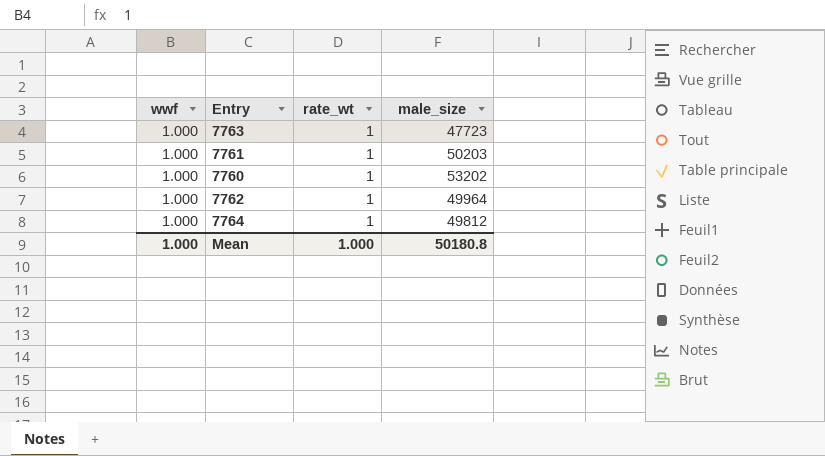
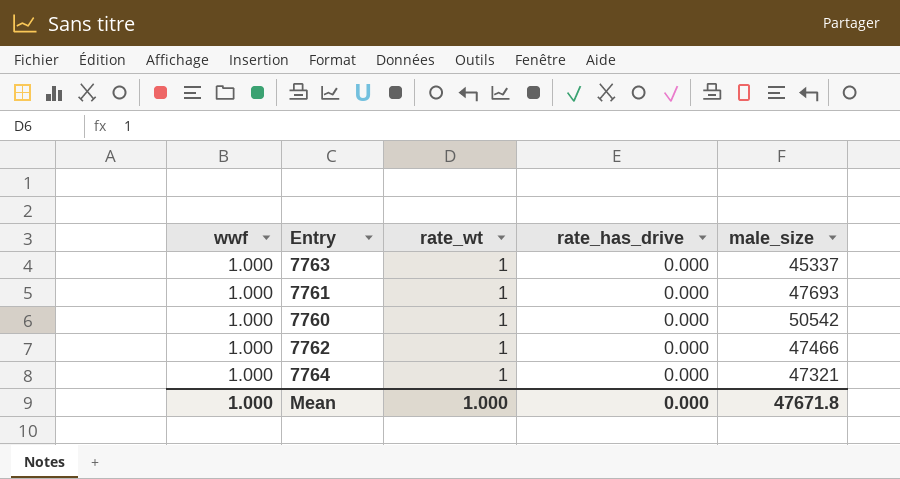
column rate_has_drive | position: none -> 4
7763 | male_size: 47723 -> 45337
7761 | male_size: 50203 -> 47693
7760 | male_size: 53202 -> 50542
7762 | male_size: 49964 -> 47466
7764 | male_size: 49812 -> 47321
Mean | male_size: 50180.8 -> 47671.8

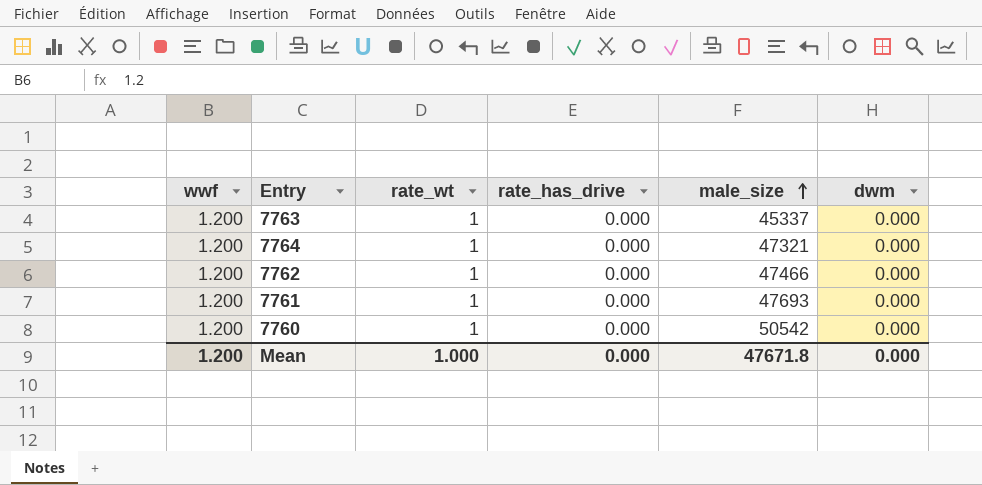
row order: none -> male_size ascending
column dwm | position: none -> 6
7763 | wwf: 1.000 -> 1.200
7764 | wwf: 1.000 -> 1.200
7762 | wwf: 1.000 -> 1.200
7761 | wwf: 1.000 -> 1.200
7760 | wwf: 1.000 -> 1.200
Mean | wwf: 1.000 -> 1.200

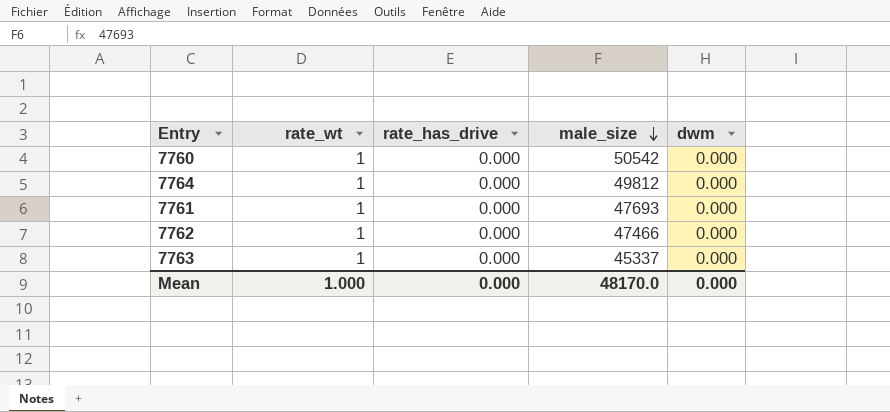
row order: male_size ascending -> male_size descending
column wwf | position: 1 -> none
7764 | male_size: 47321 -> 49812
Mean | male_size: 47671.8 -> 48170.0

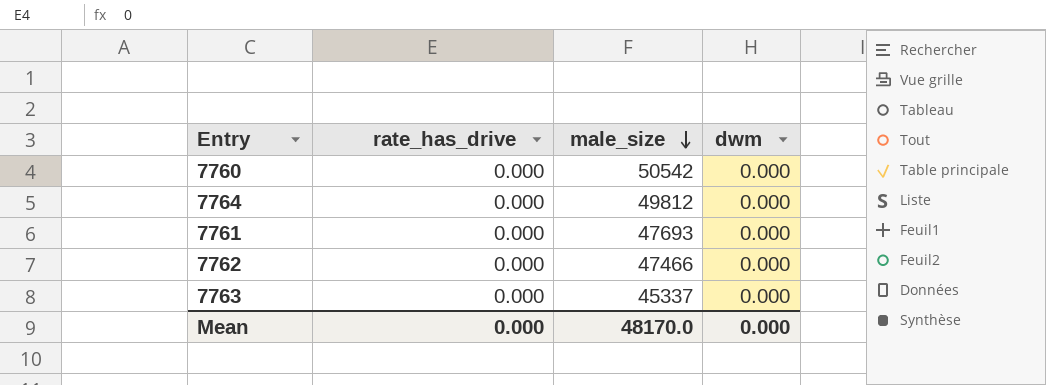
column rate_wt | position: 2 -> none

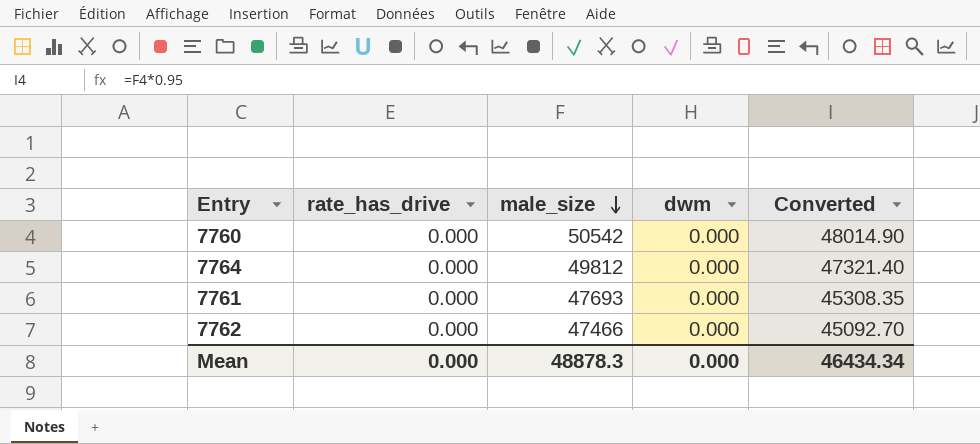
column Converted | formula: none -> [male_size] * 0.95
row 7763: 0.000 | 45337 | 0.000 -> none
Mean | male_size: 48170.0 -> 48878.3

